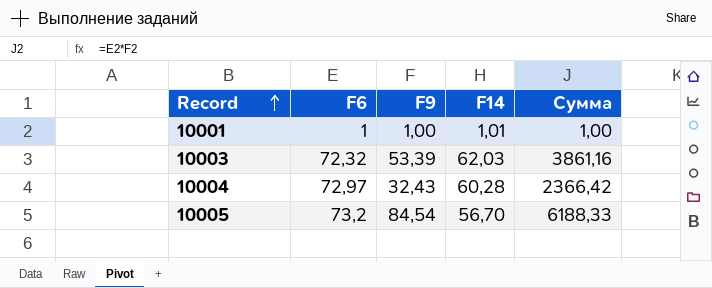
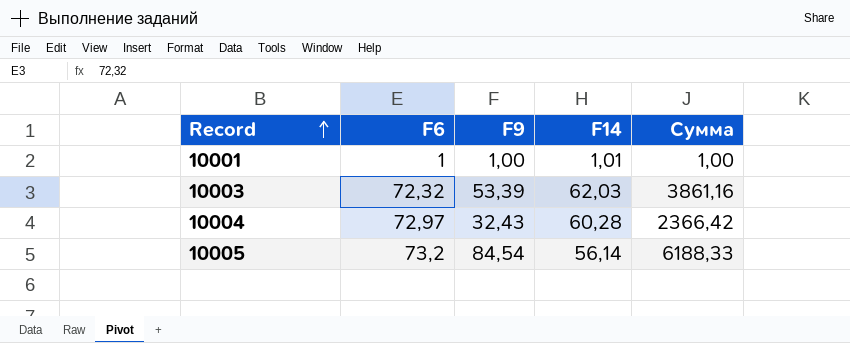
10005 | F14: 56,70 -> 56,14

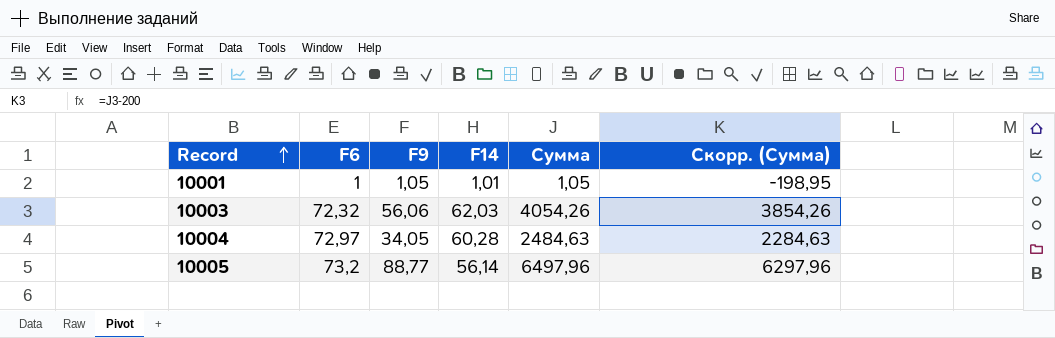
column Скорр. (Сумма) | formula: none -> [Сумма] - 200
10001 | F9: 1,00 -> 1,05
10001 | Сумма: 1,00 -> 1,05
10003 | F9: 53,39 -> 56,06
10003 | Сумма: 3861,16 -> 4054,26
10004 | F9: 32,43 -> 34,05
10004 | Сумма: 2366,42 -> 2484,63
10005 | F9: 84,54 -> 88,77
10005 | Сумма: 6188,33 -> 6497,96

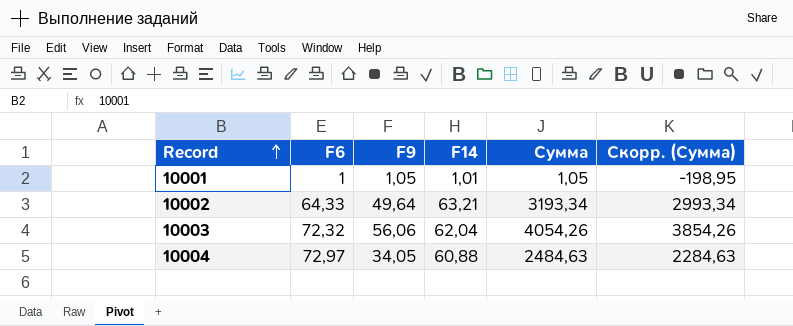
row 10005: 73,2 | 88,77 | 56,14 | 6497,96 | 6297,96 -> none
row 10002: none -> 64,33 | 49,64 | 63,21 | 3193,34 | 2993,34
10003 | F14: 62,03 -> 62,04
10004 | F14: 60,28 -> 60,88

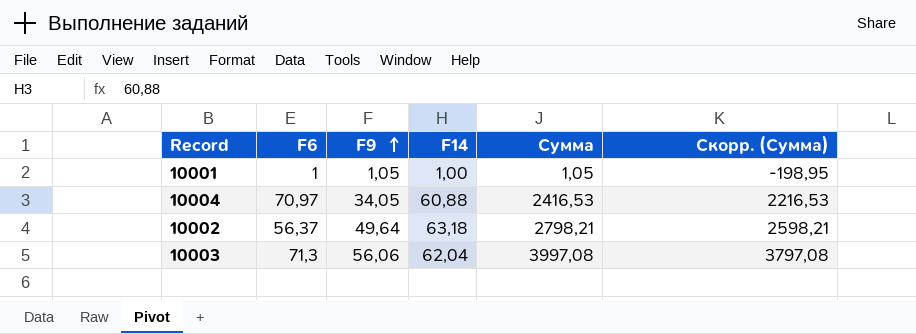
row order: Record ascending -> F9 ascending
10001 | F14: 1,01 -> 1,00
10004 | F6: 72,97 -> 70,97
10004 | Сумма: 2484,63 -> 2416,53
10004 | Скорр. (Сумма): 2284,63 -> 2216,53
10002 | F6: 64,33 -> 56,37
10002 | F14: 63,21 -> 63,18
10002 | Сумма: 3193,34 -> 2798,21
10002 | Скорр. (Сумма): 2993,34 -> 2598,21
10003 | F6: 72,32 -> 71,3
10003 | Сумма: 4054,26 -> 3997,08
10003 | Скорр. (Сумма): 3854,26 -> 3797,08

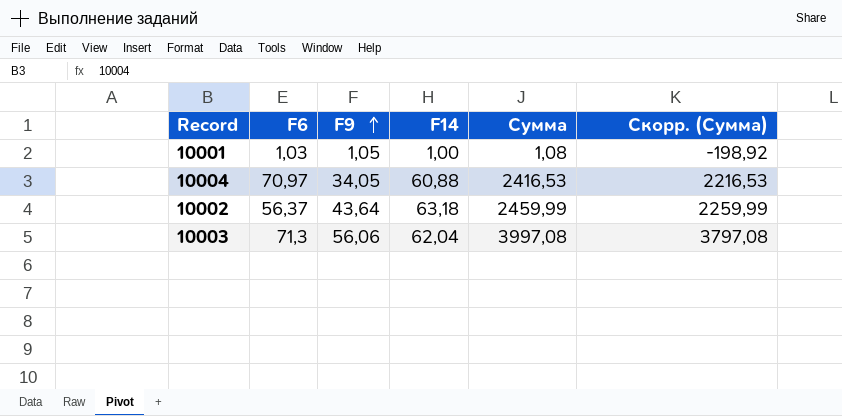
10001 | F6: 1 -> 1,03
10001 | Сумма: 1,05 -> 1,08
10001 | Скорр. (Сумма): -198,95 -> -198,92
10002 | F9: 49,64 -> 43,64
10002 | Сумма: 2798,21 -> 2459,99
10002 | Скорр. (Сумма): 2598,21 -> 2259,99

